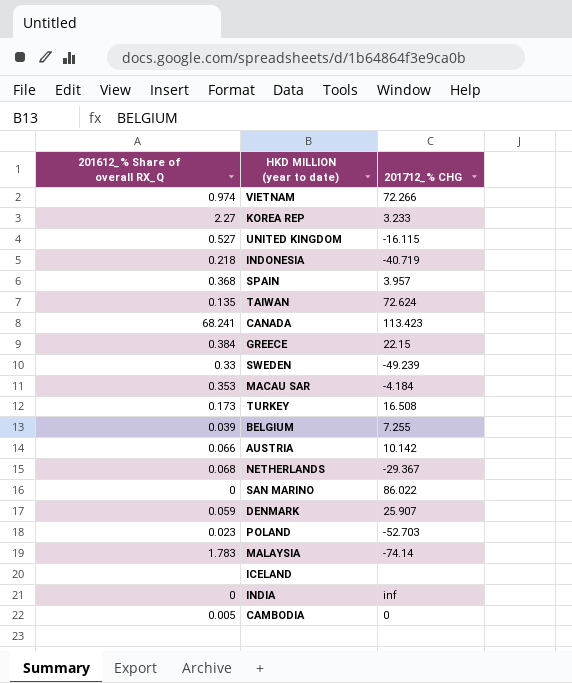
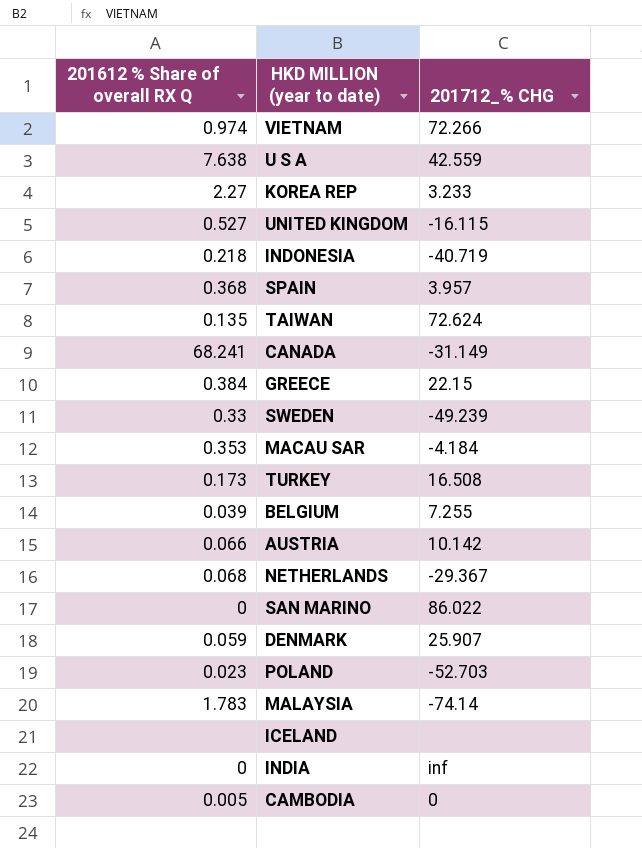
column name: 201612_% Share of overall RX_Q -> 201612 % Share of overall RX Q
row U S A: none -> 7.638 | 42.559
CANADA | 201712_% CHG: 113.423 -> -31.149

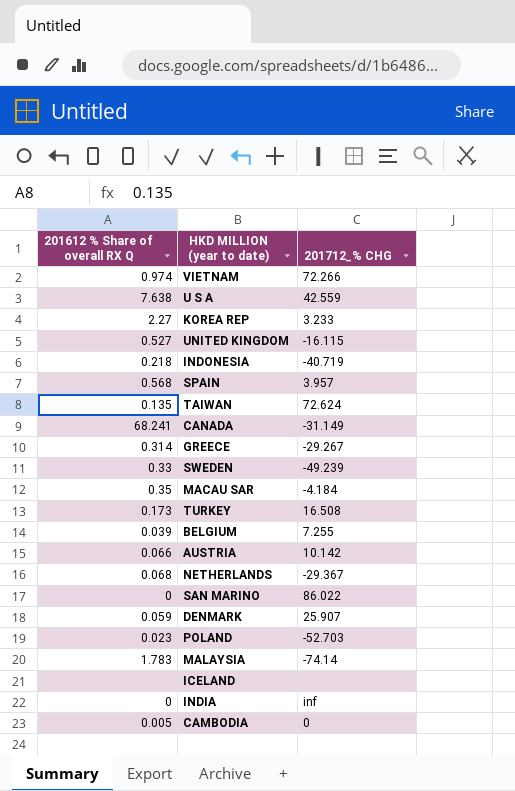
SPAIN | 201612 % Share of overall RX Q: 0.368 -> 0.568
GREECE | 201612 % Share of overall RX Q: 0.384 -> 0.314
GREECE | 201712_% CHG: 22.15 -> -29.267
MACAU SAR | 201612 % Share of overall RX Q: 0.353 -> 0.35

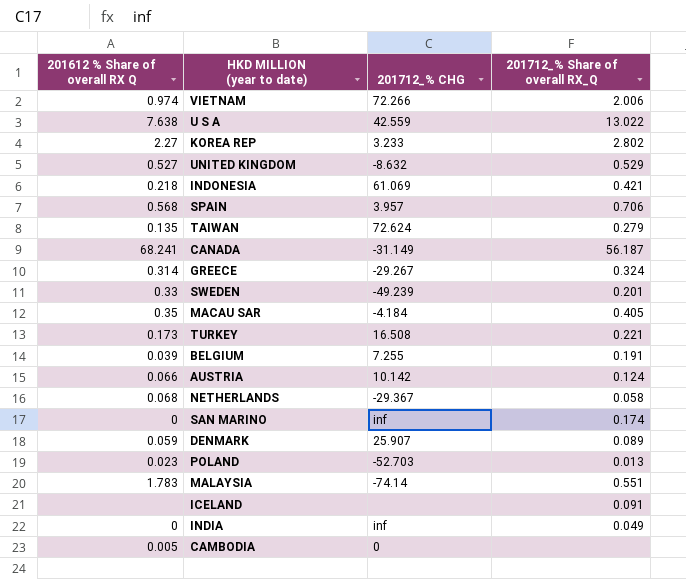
column 201712_% Share of overall RX_Q | position: none -> 4
UNITED KINGDOM | 201712_% CHG: -16.115 -> -8.632
INDONESIA | 201712_% CHG: -40.719 -> 61.069
SAN MARINO | 201712_% CHG: 86.022 -> inf

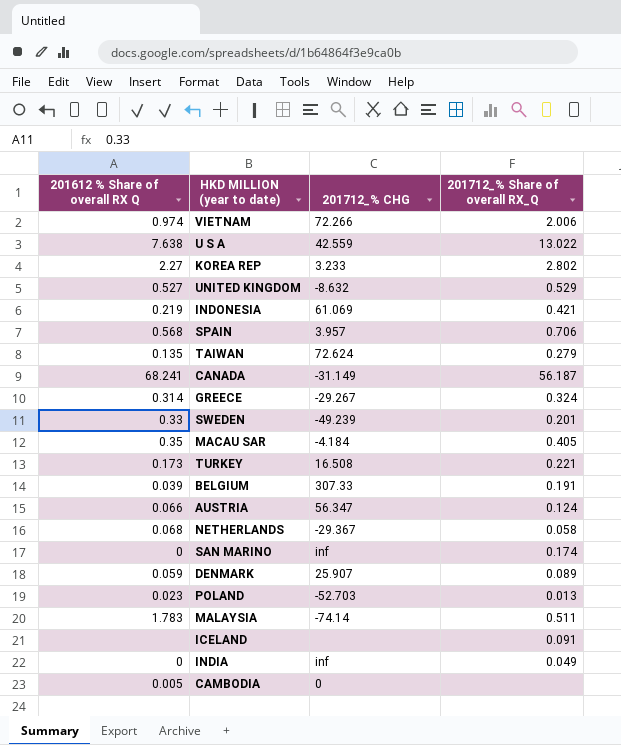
INDONESIA | 201612 % Share of overall RX Q: 0.218 -> 0.219
BELGIUM | 201712_% CHG: 7.255 -> 307.33
AUSTRIA | 201712_% CHG: 10.142 -> 56.347
MALAYSIA | 201712_% Share of overall RX_Q: 0.551 -> 0.511

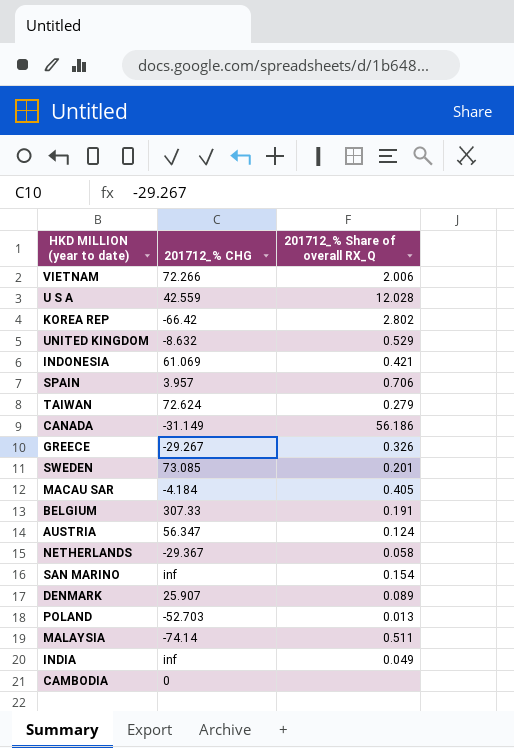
column 201612 % Share of overall RX Q | position: 1 -> none
row TURKEY: 0.173 | 16.508 | 0.221 -> none
row ICELAND: none | none | 0.091 -> none
U S A | 201712_% Share of overall RX_Q: 13.022 -> 12.028
KOREA REP | 201712_% CHG: 3.233 -> -66.42
CANADA | 201712_% Share of overall RX_Q: 56.187 -> 56.186
GREECE | 201712_% Share of overall RX_Q: 0.324 -> 0.326
SWEDEN | 201712_% CHG: -49.239 -> 73.085
SAN MARINO | 201712_% Share of overall RX_Q: 0.174 -> 0.154

